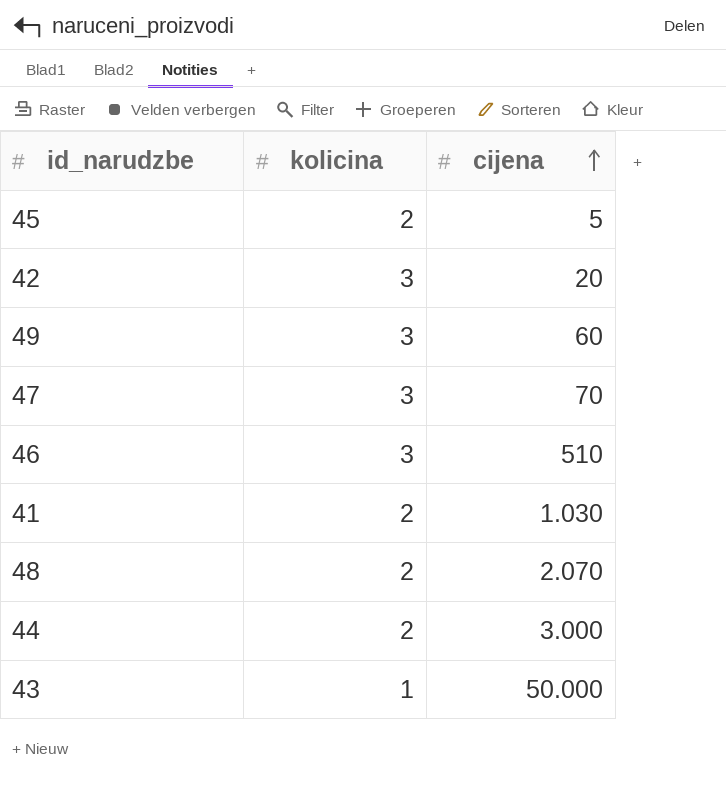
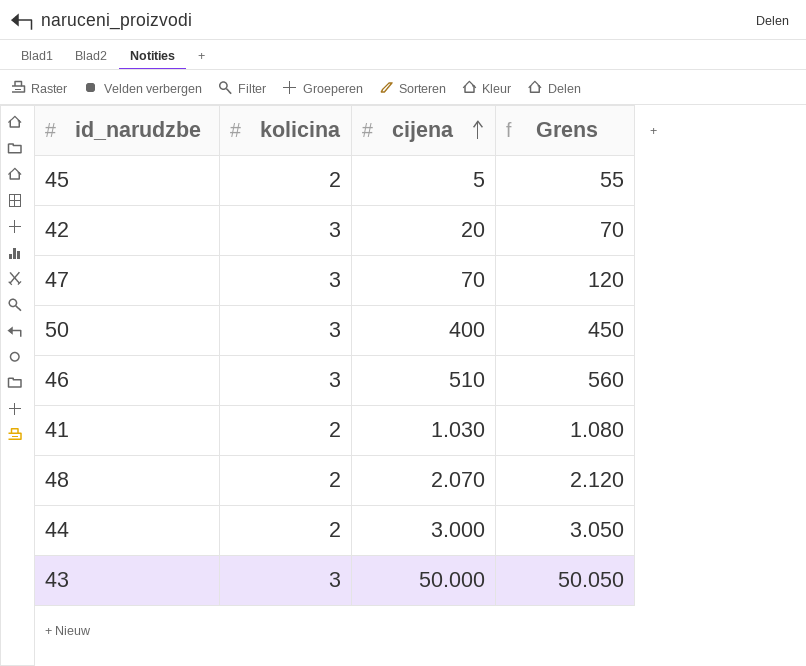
column Grens | formula: none -> [cijena] + 50
row 49: 3 | 60 -> none
row 50: none -> 3 | 400 | 450
43 | kolicina: 1 -> 3

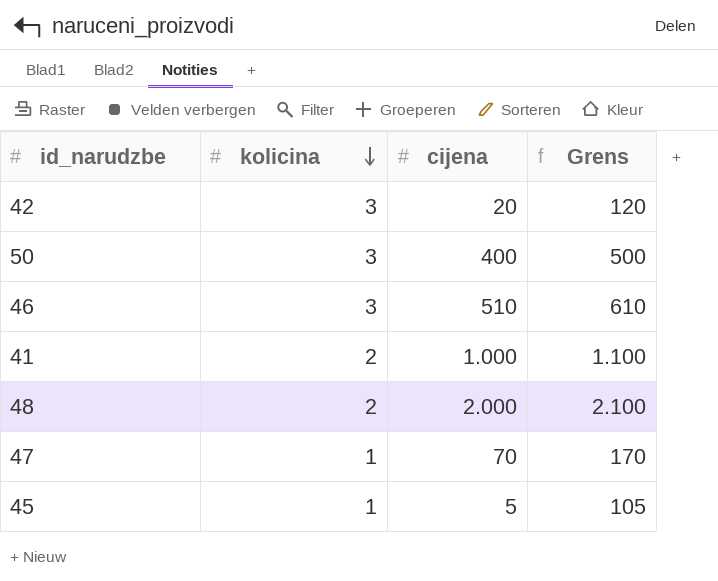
row order: cijena ascending -> kolicina descending
column Grens | formula: [cijena] + 50 -> [cijena] + 100
row 44: 2 | 3.000 | 3.050 -> none
row 43: 3 | 50.000 | 50.050 -> none
41 | cijena: 1.030 -> 1.000
48 | cijena: 2.070 -> 2.000
47 | kolicina: 3 -> 1
45 | kolicina: 2 -> 1

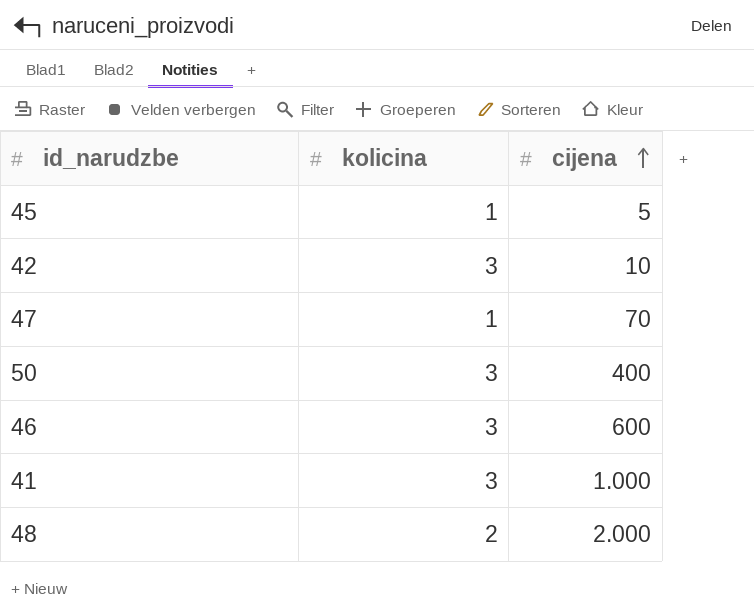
row order: kolicina descending -> cijena ascending
column Grens | formula: [cijena] + 100 -> none
42 | cijena: 20 -> 10
46 | cijena: 510 -> 600
41 | kolicina: 2 -> 3

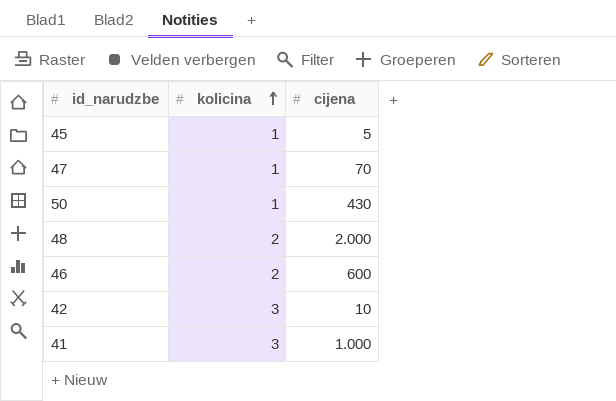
row order: cijena ascending -> kolicina ascending
50 | kolicina: 3 -> 1
50 | cijena: 400 -> 430
46 | kolicina: 3 -> 2

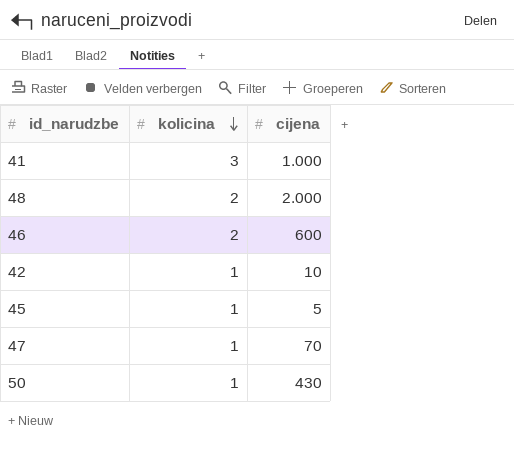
row order: kolicina ascending -> kolicina descending
42 | kolicina: 3 -> 1

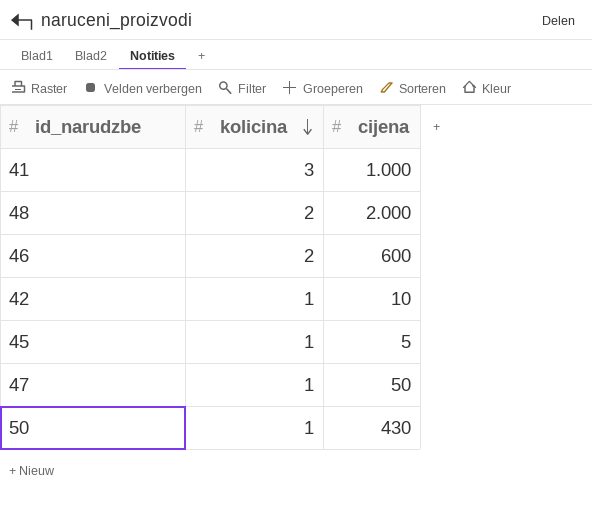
47 | cijena: 70 -> 50

